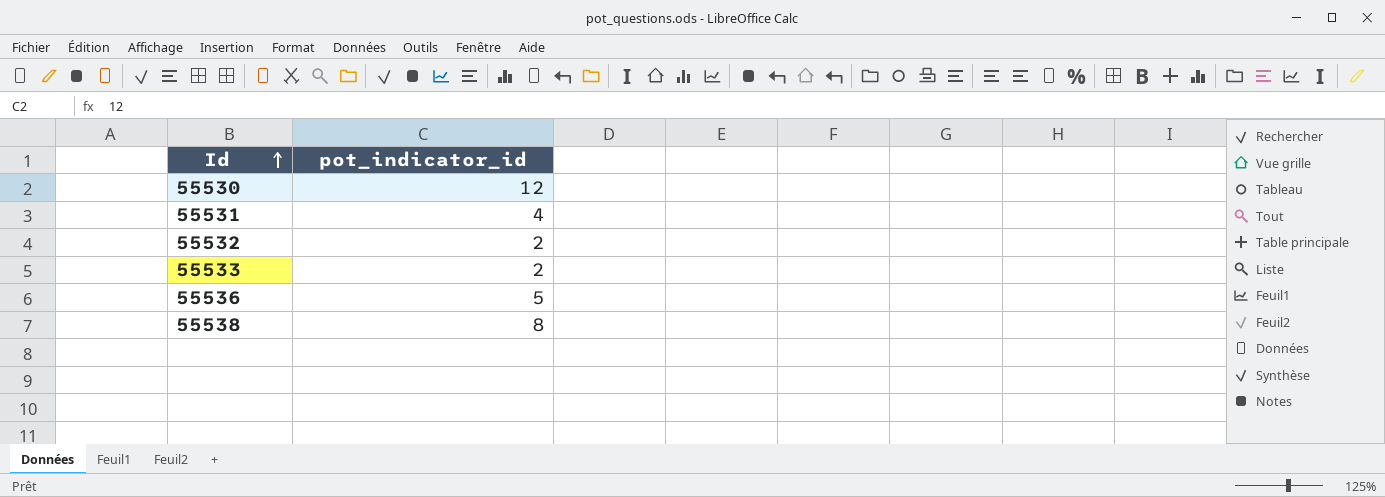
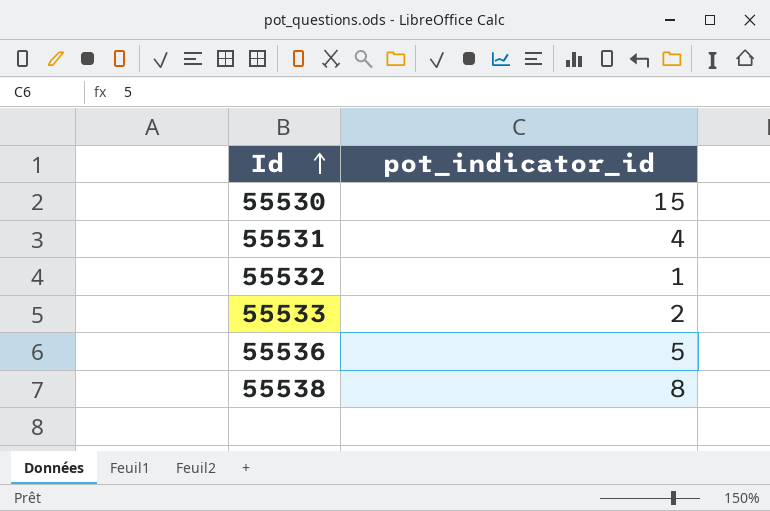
55530 | pot_indicator_id: 12 -> 15
55532 | pot_indicator_id: 2 -> 1

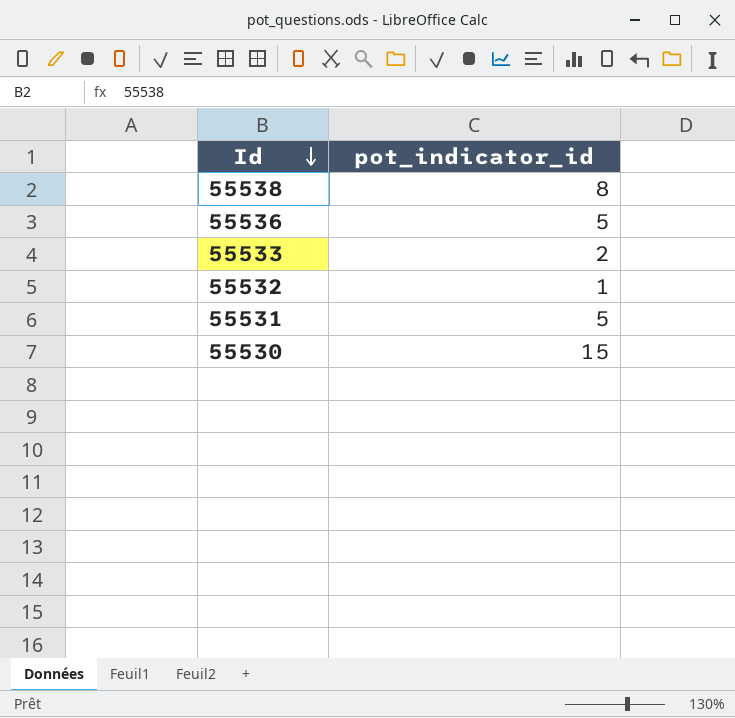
row order: Id ascending -> Id descending
55531 | pot_indicator_id: 4 -> 5

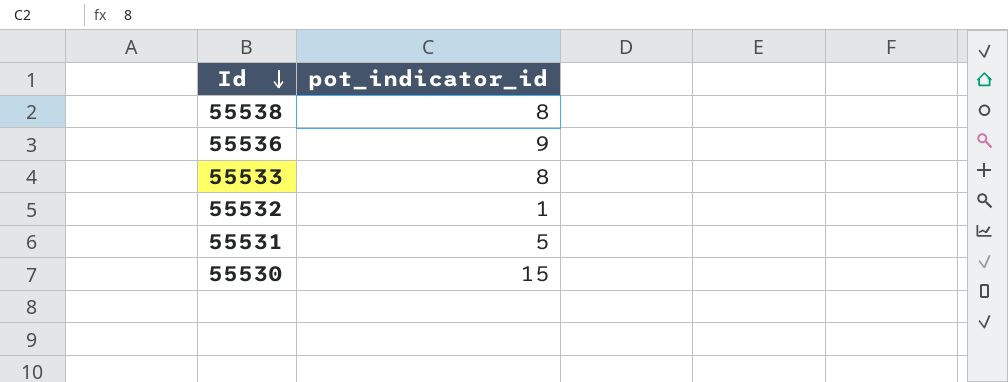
55536 | pot_indicator_id: 5 -> 9
55533 | pot_indicator_id: 2 -> 8

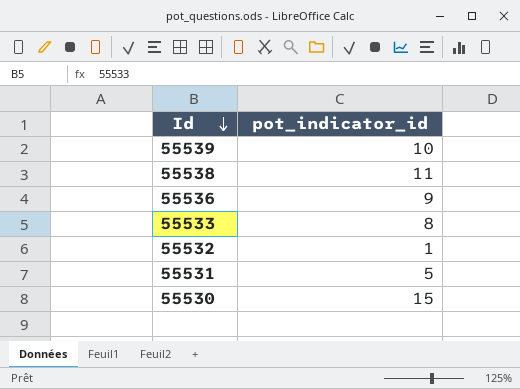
row 55539: none -> 10
55538 | pot_indicator_id: 8 -> 11

